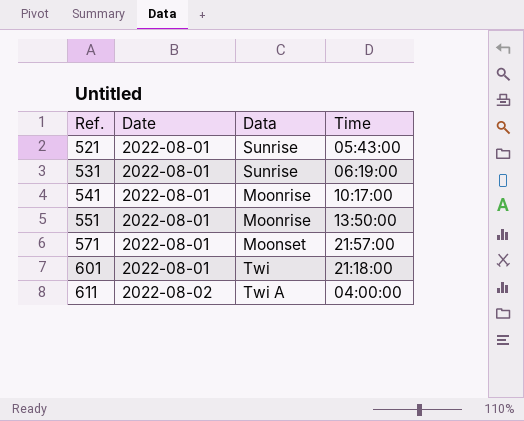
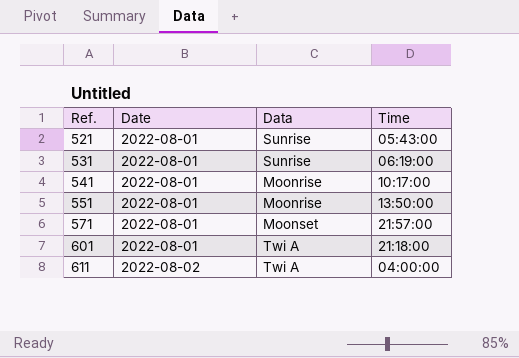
601 | Data: Twi -> Twi A

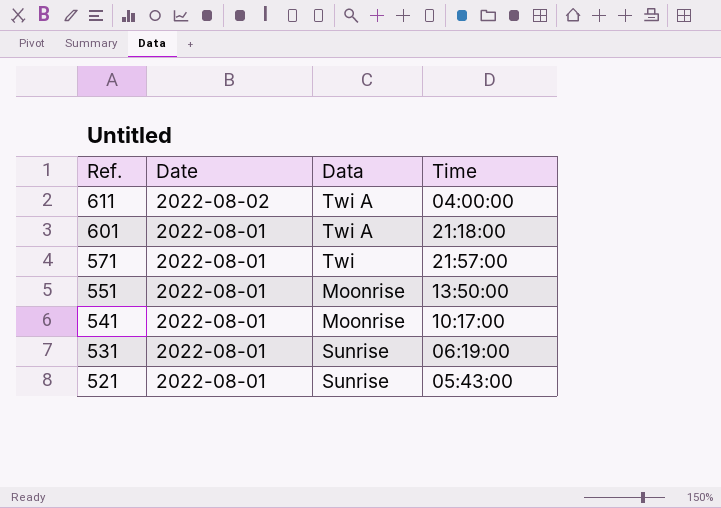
row order: Ref. ascending -> Ref. descending
571 | Data: Moonset -> Twi

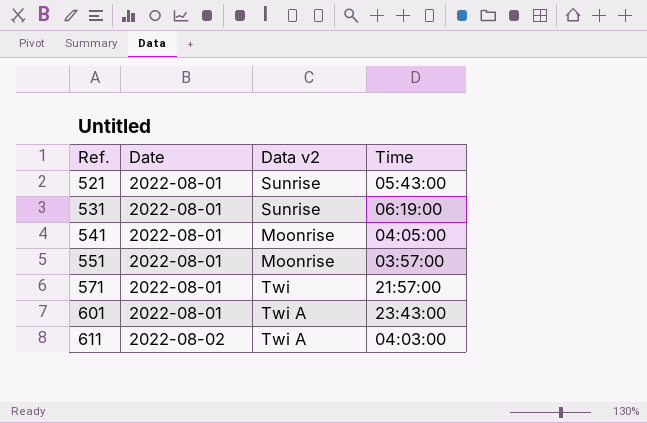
row order: Ref. descending -> Ref. ascending
column name: Data -> Data v2
541 | Time: 10:17:00 -> 04:05:00
551 | Time: 13:50:00 -> 03:57:00
601 | Time: 21:18:00 -> 23:43:00
611 | Time: 04:00:00 -> 04:03:00

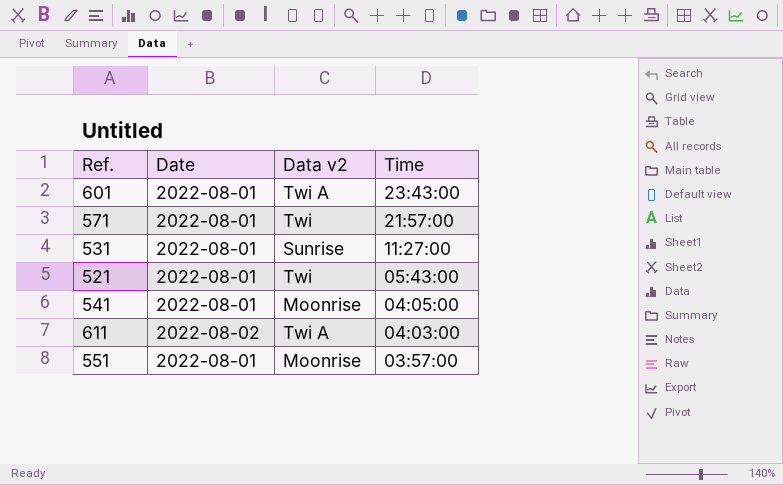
row order: Ref. ascending -> Time descending
531 | Time: 06:19:00 -> 11:27:00
521 | Data v2: Sunrise -> Twi

